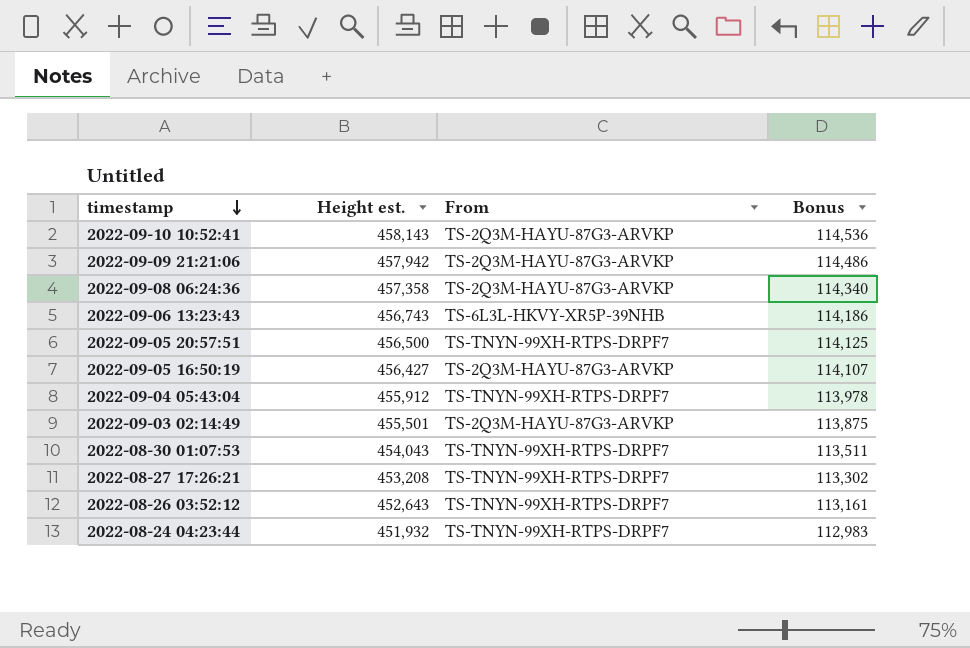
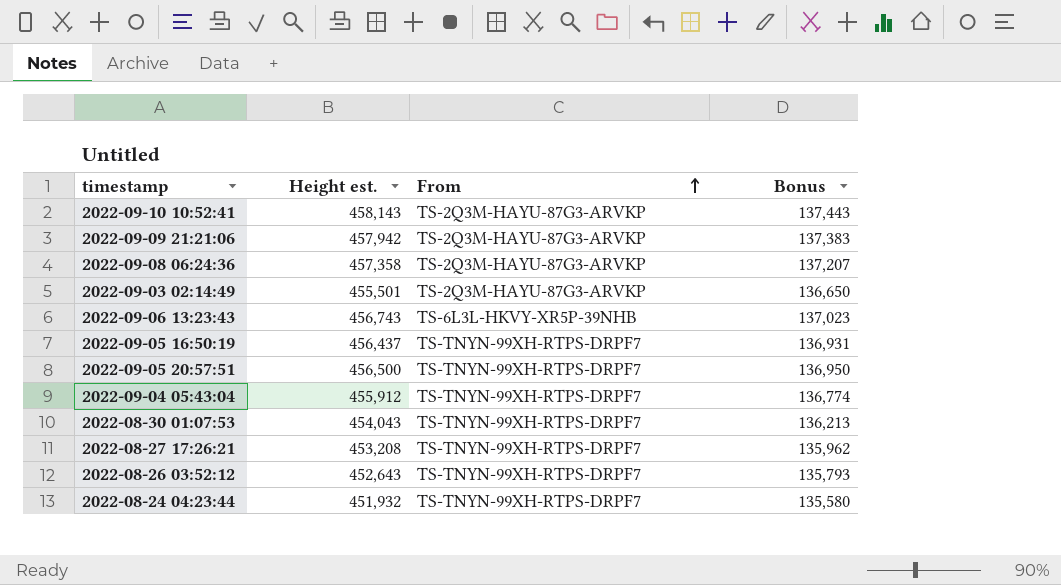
row order: timestamp descending -> From ascending
column Bonus | formula: [Height est.] * 0.25 -> [Height est.] * 0.3
2022-09-05 16:50:19 | Height est.: 456,427 -> 456,437
2022-09-05 16:50:19 | From: TS-2Q3M-HAYU-87G3-ARVKP -> TS-TNYN-99XH-RTPS-DRPF7

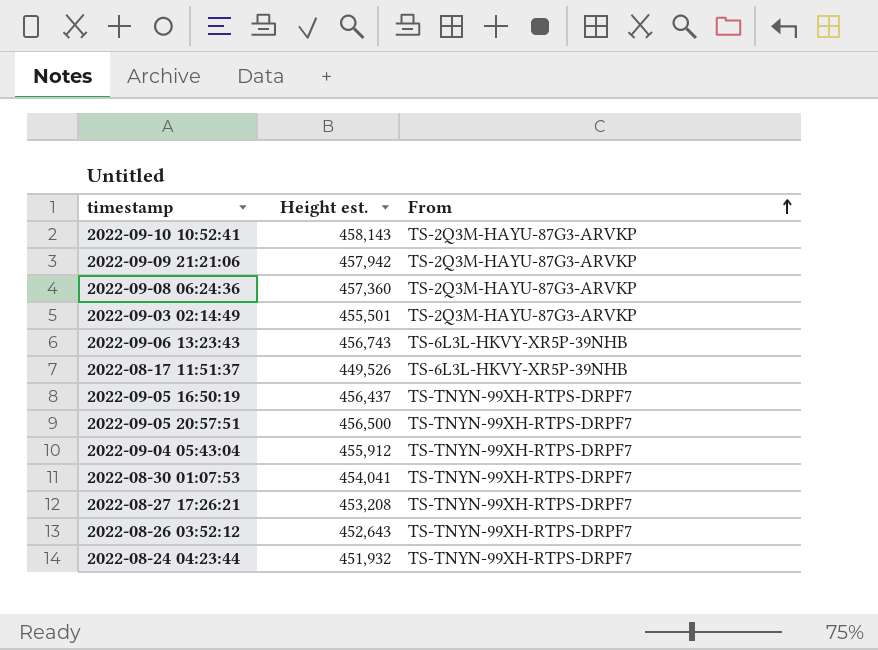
column Bonus | formula: [Height est.] * 0.3 -> none
2022-09-08 06:24:36 | Height est.: 457,358 -> 457,360
row 2022-08-17 11:51:37: none -> 449,526 | TS-6L3L-HKVY-XR5P-39NHB
2022-08-30 01:07:53 | Height est.: 454,043 -> 454,041

